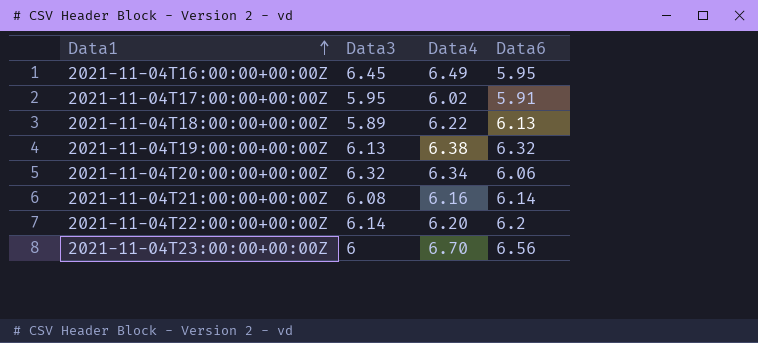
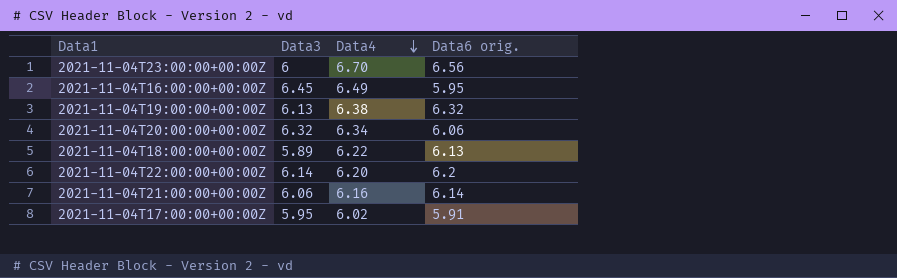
row order: Data1 ascending -> Data4 descending
column name: Data6 -> Data6 orig.
2021-11-04T21:00:00+00:00Z | Data3: 6.08 -> 6.06

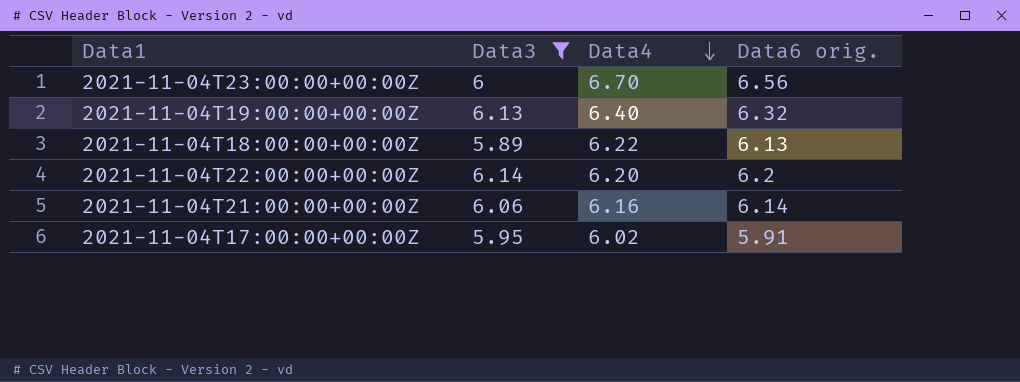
filter: none -> Data3 <= 6.14
2021-11-04T19:00:00+00:00Z | Data4: 6.38 -> 6.40

